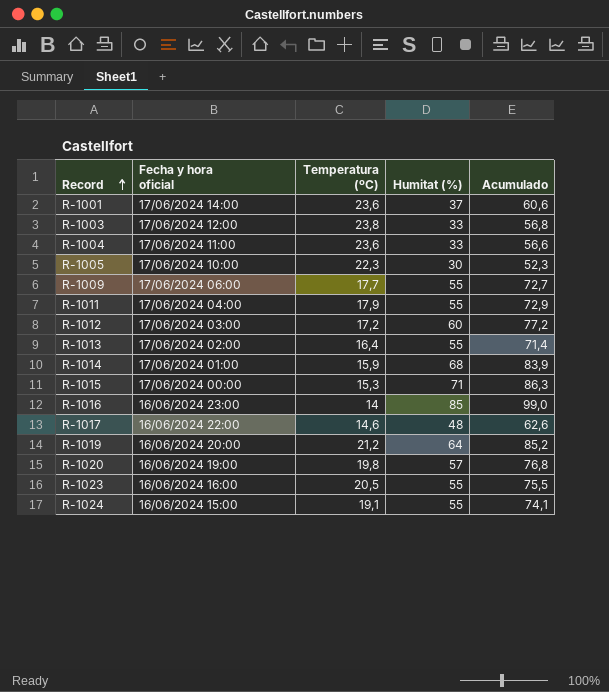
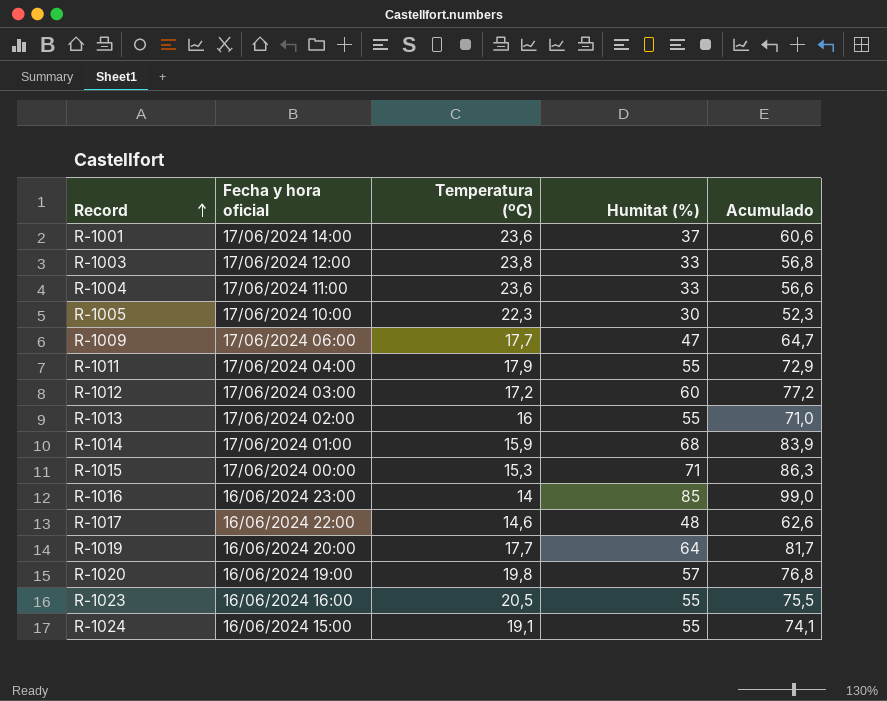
R-1009 | Humitat (%): 55 -> 47
R-1009 | Acumulado: 72,7 -> 64,7
R-1013 | Temperatura (ºC): 16,4 -> 16
R-1013 | Acumulado: 71,4 -> 71,0
R-1019 | Temperatura (ºC): 21,2 -> 17,7
R-1019 | Acumulado: 85,2 -> 81,7

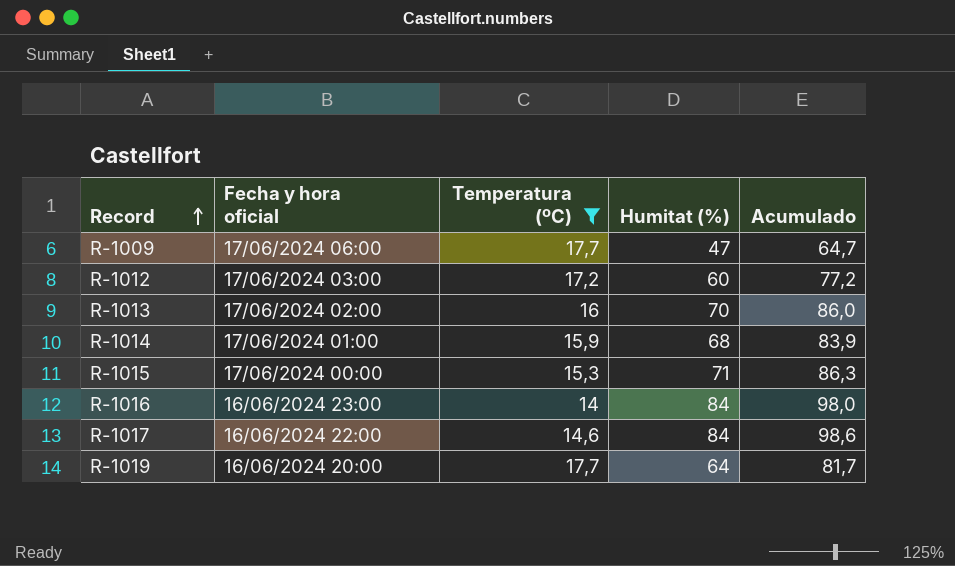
filter: none -> Temperatura (ºC) <= 17,7
R-1013 | Humitat (%): 55 -> 70
R-1013 | Acumulado: 71,0 -> 86,0
R-1016 | Humitat (%): 85 -> 84
R-1016 | Acumulado: 99,0 -> 98,0
R-1017 | Humitat (%): 48 -> 84
R-1017 | Acumulado: 62,6 -> 98,6

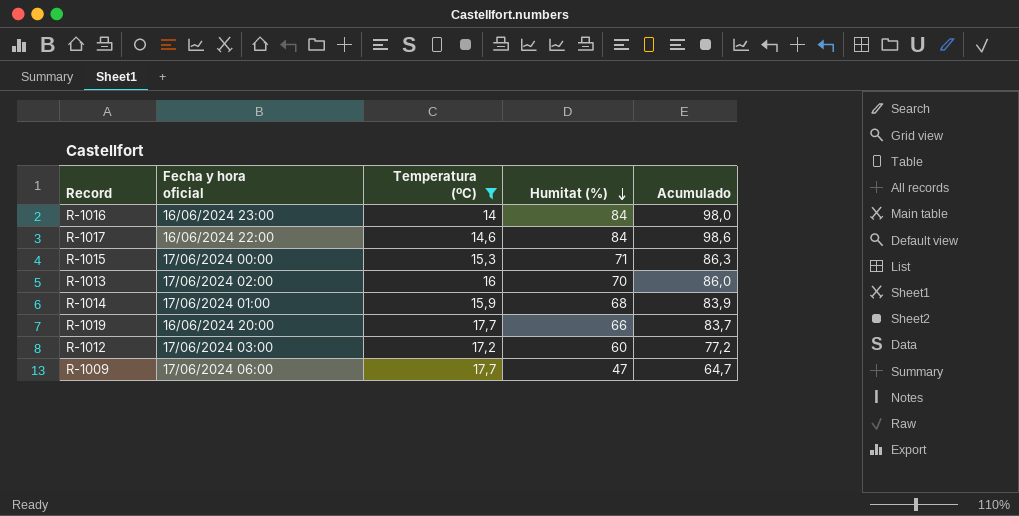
row order: Record ascending -> Humitat (%) descending
R-1019 | Humitat (%): 64 -> 66
R-1019 | Acumulado: 81,7 -> 83,7

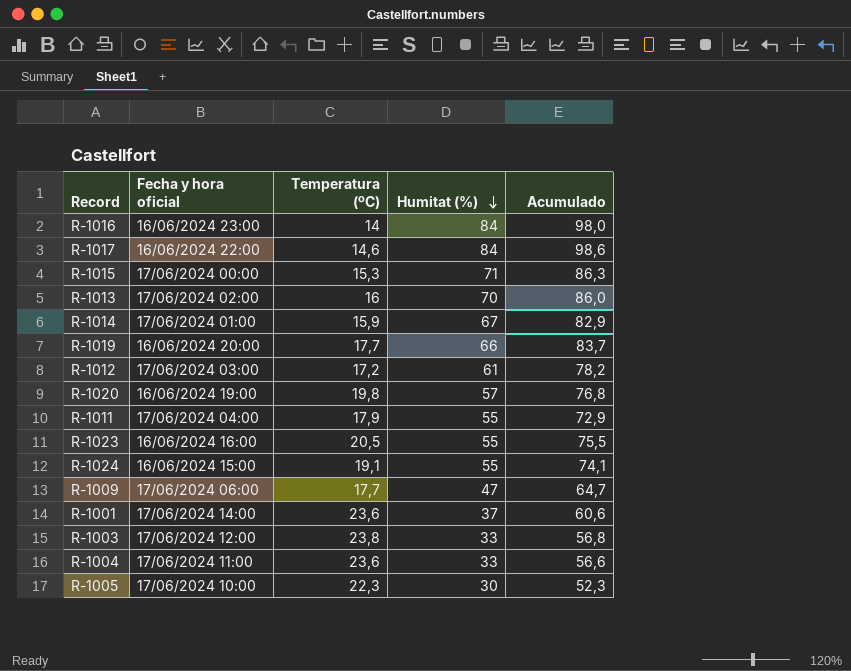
filter: Temperatura (ºC) <= 17,7 -> none
R-1014 | Humitat (%): 68 -> 67
R-1014 | Acumulado: 83,9 -> 82,9
R-1012 | Humitat (%): 60 -> 61
R-1012 | Acumulado: 77,2 -> 78,2

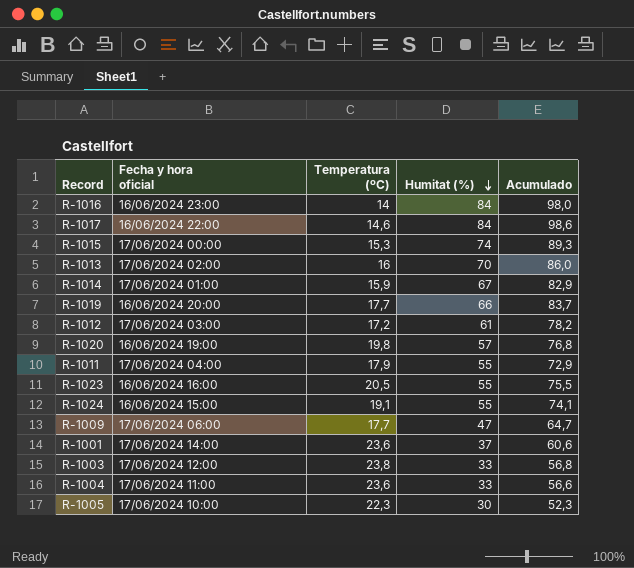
R-1015 | Humitat (%): 71 -> 74
R-1015 | Acumulado: 86,3 -> 89,3

